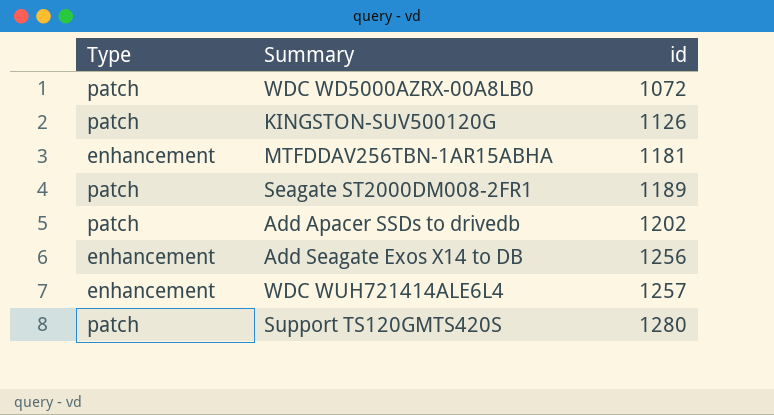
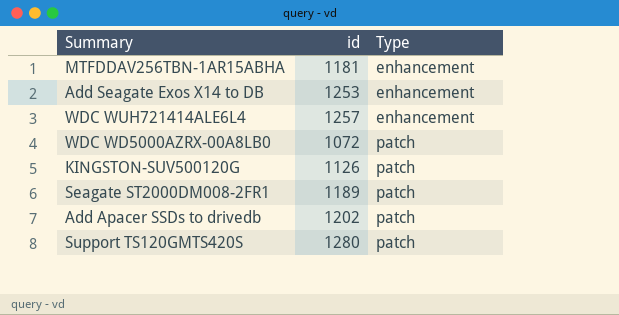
row order: id ascending -> Type ascending
column Type | position: 1 -> 3
Add Seagate Exos X14 to DB | id: 1256 -> 1253

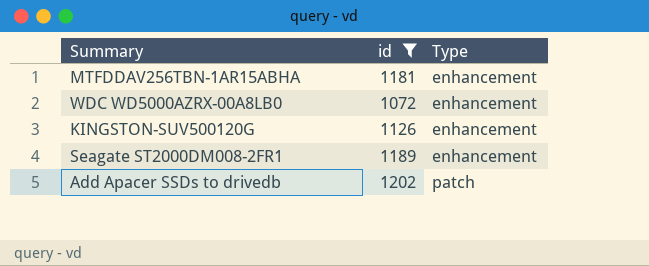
filter: none -> id <= 1202
WDC WD5000AZRX-00A8LB0 | Type: patch -> enhancement
KINGSTON-SUV500120G | Type: patch -> enhancement
Seagate ST2000DM008-2FR1 | Type: patch -> enhancement

